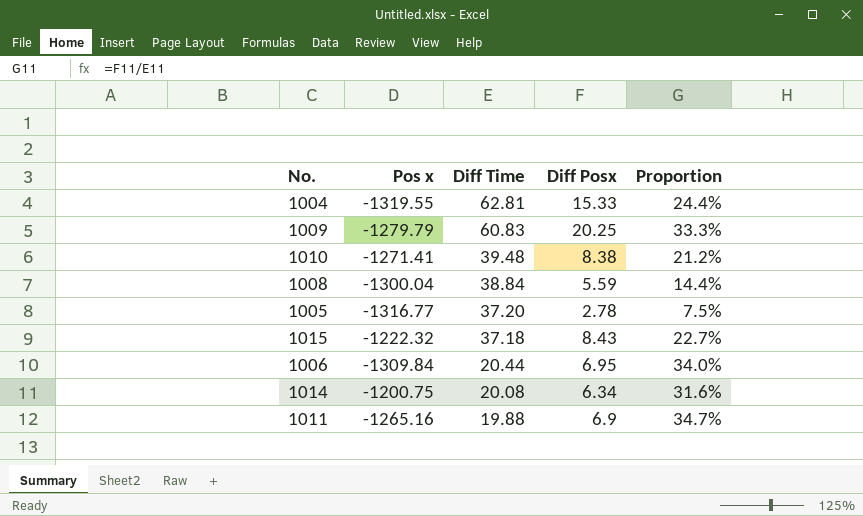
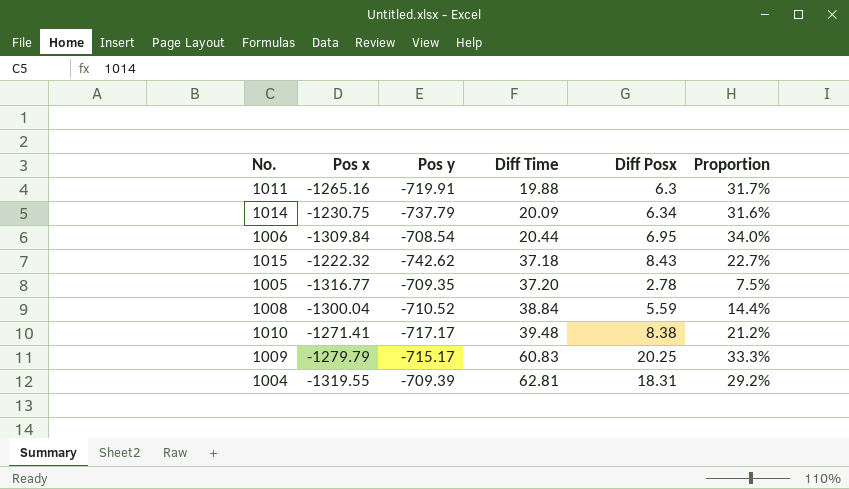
row order: Diff Time descending -> Diff Time ascending
column Pos y | position: none -> 3
1011 | Diff Posx: 6.9 -> 6.3
1011 | Proportion: 34.7% -> 31.7%
1014 | Pos x: -1200.75 -> -1230.75
1014 | Diff Time: 20.08 -> 20.09
1004 | Diff Posx: 15.33 -> 18.31
1004 | Proportion: 24.4% -> 29.2%

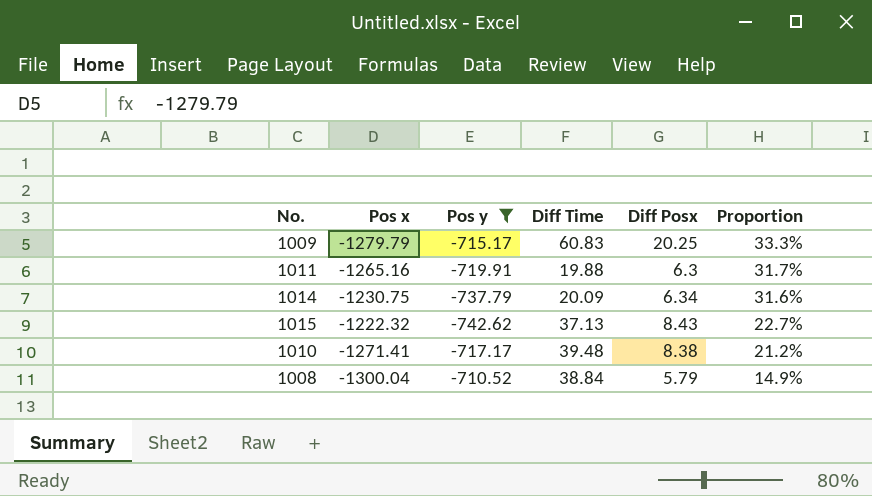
filter: none -> Pos y <= -710.52
row order: Diff Time ascending -> Proportion descending
1015 | Diff Time: 37.18 -> 37.13
1008 | Diff Posx: 5.59 -> 5.79
1008 | Proportion: 14.4% -> 14.9%

